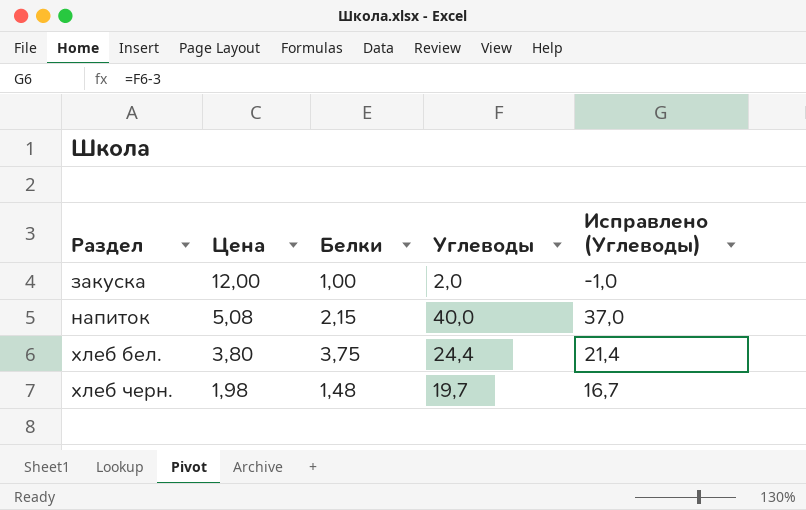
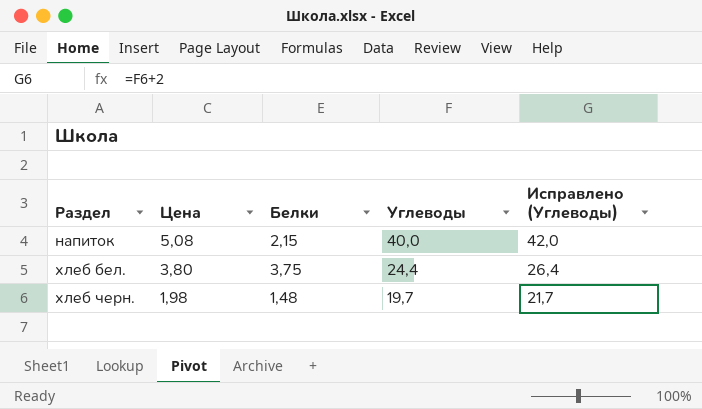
column Исправлено (Углеводы) | formula: [Углеводы] - 3 -> [Углеводы] + 2
row закуска: 12,00 | 1,00 | 2,0 | -1,0 -> none

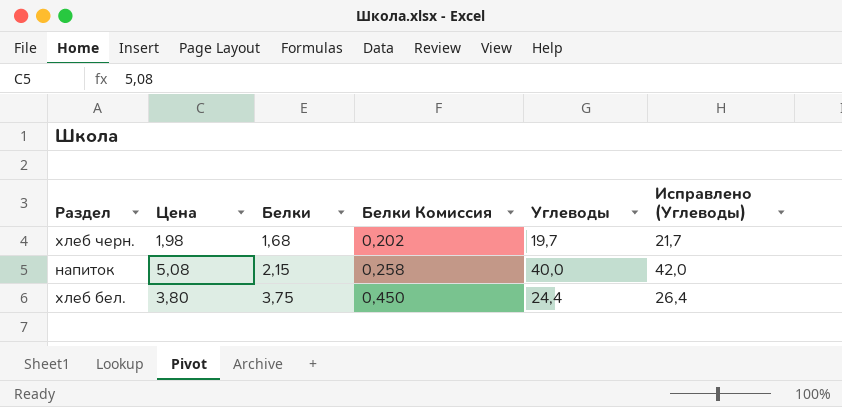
row order: Раздел ascending -> Белки ascending
column Белки Комиссия | formula: none -> [Белки] * 0,12
хлеб черн. | Белки: 1,48 -> 1,68

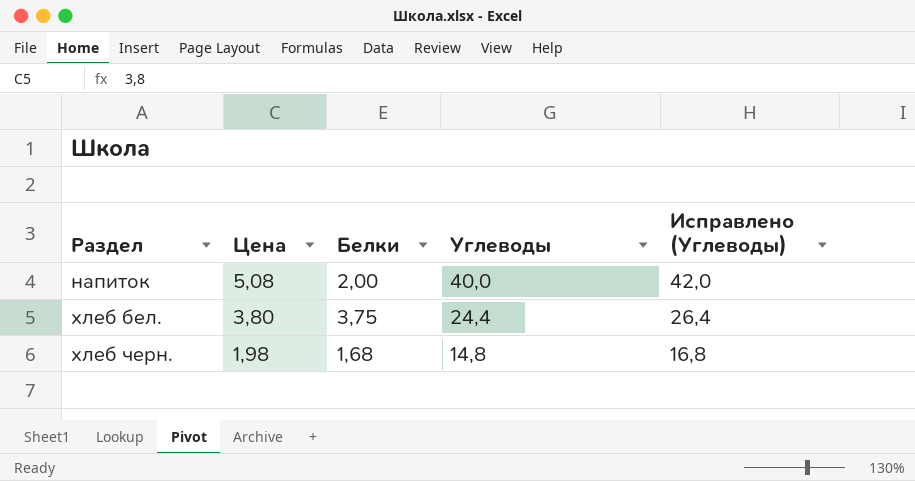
row order: Белки ascending -> Раздел ascending
column Белки Комиссия | formula: [Белки] * 0,12 -> none
напиток | Белки: 2,15 -> 2,00
хлеб черн. | Углеводы: 19,7 -> 14,8
хлеб черн. | Исправлено (Углеводы): 21,7 -> 16,8

